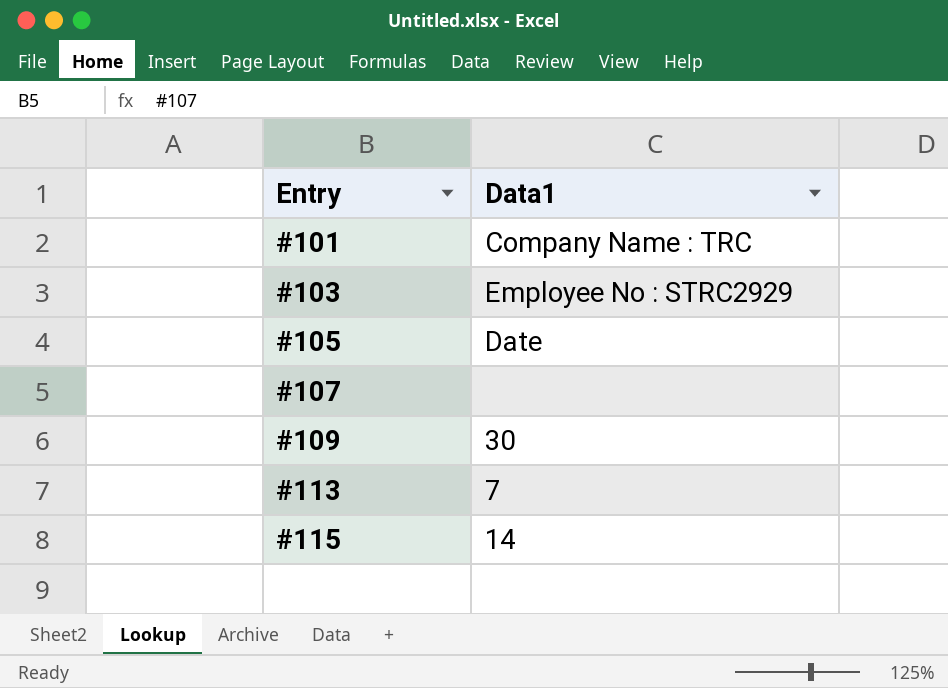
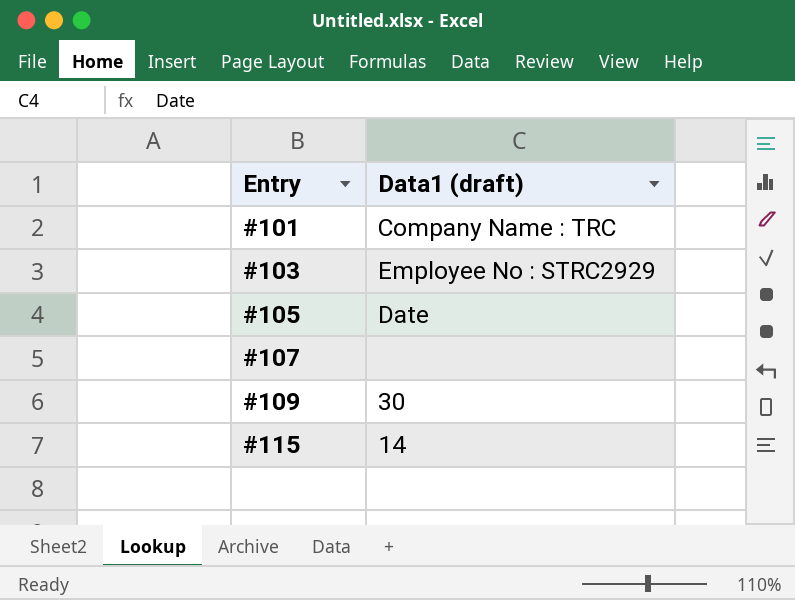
column name: Data1 -> Data1 (draft)
row #113: 7 -> none

